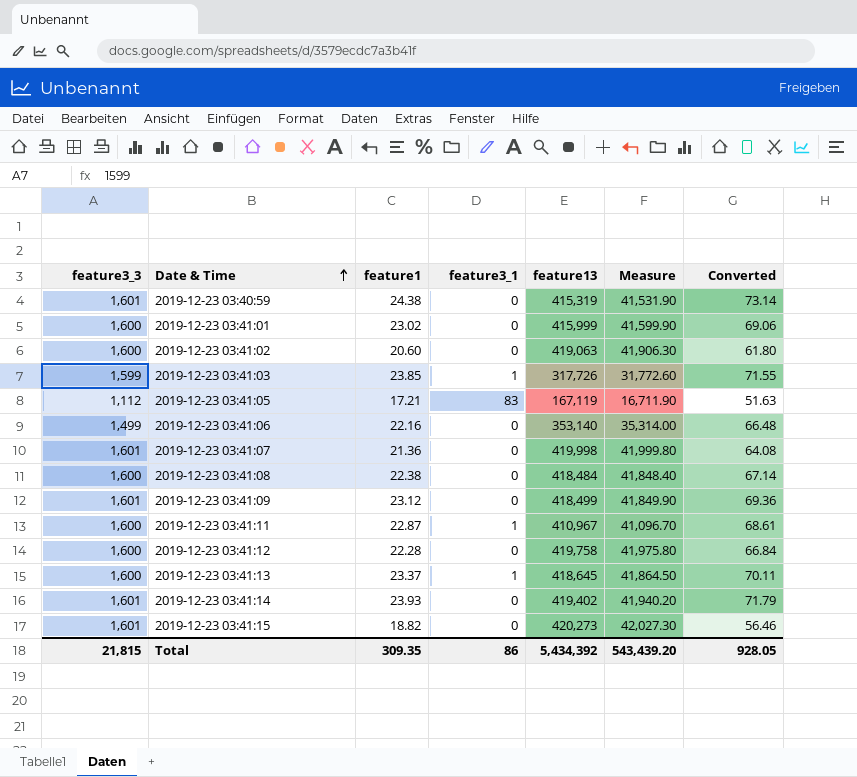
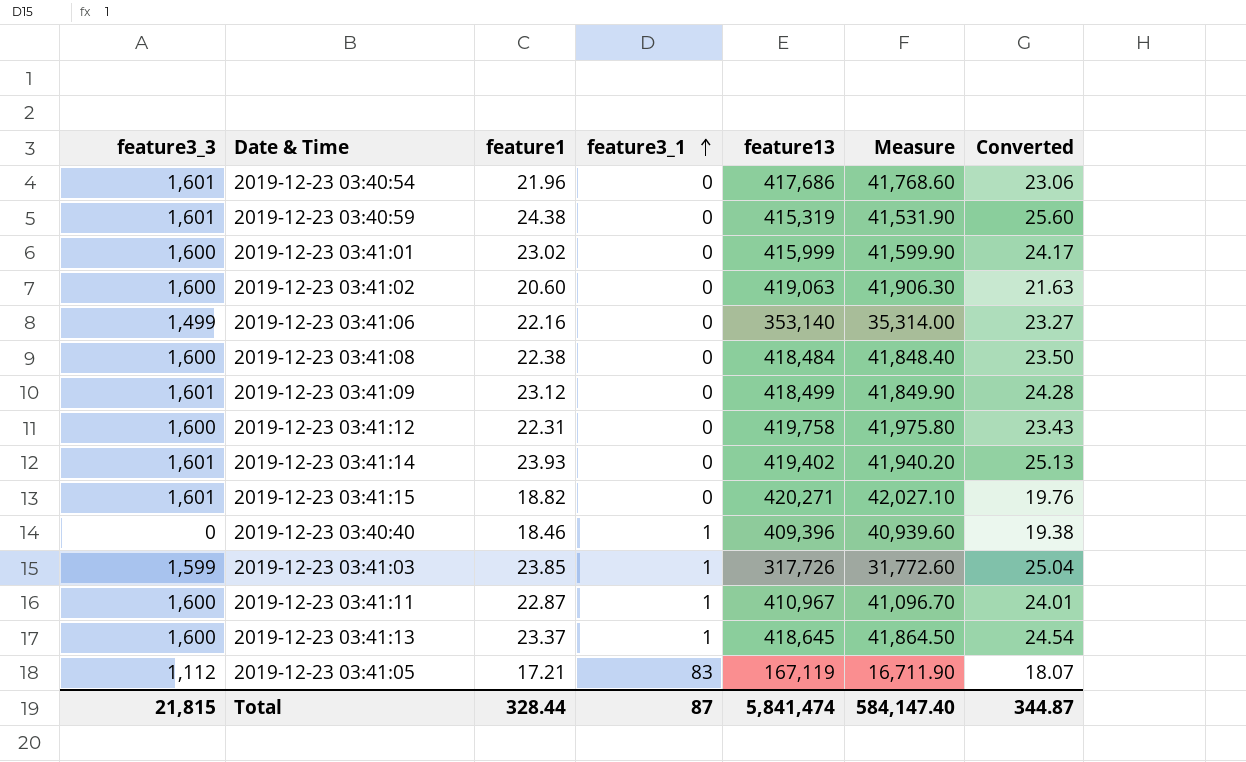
row order: Date & Time ascending -> feature3_1 ascending
column Converted | formula: [feature1] * 3 -> [feature1] * 1.05
row 2019-12-23 03:41:07: 1,601 | 21.36 | 0 | 419,998 | 41,999.80 | 64.08 -> none
row 2019-12-23 03:40:54: none -> 1,601 | 21.96 | 0 | 417,686 | 41,768.60 | 23.06
2019-12-23 03:41:12 | feature1: 22.28 -> 22.31
2019-12-23 03:41:15 | feature13: 420,273 -> 420,271
2019-12-23 03:41:15 | Measure: 42,027.30 -> 42,027.10
row 2019-12-23 03:40:40: none -> 0 | 18.46 | 1 | 409,396 | 40,939.60 | 19.38
Total | feature1: 309.35 -> 328.44
Total | feature3_1: 86 -> 87
Total | feature13: 5,434,392 -> 5,841,474
Total | Measure: 543,439.20 -> 584,147.40
Total | Converted: 928.05 -> 344.87

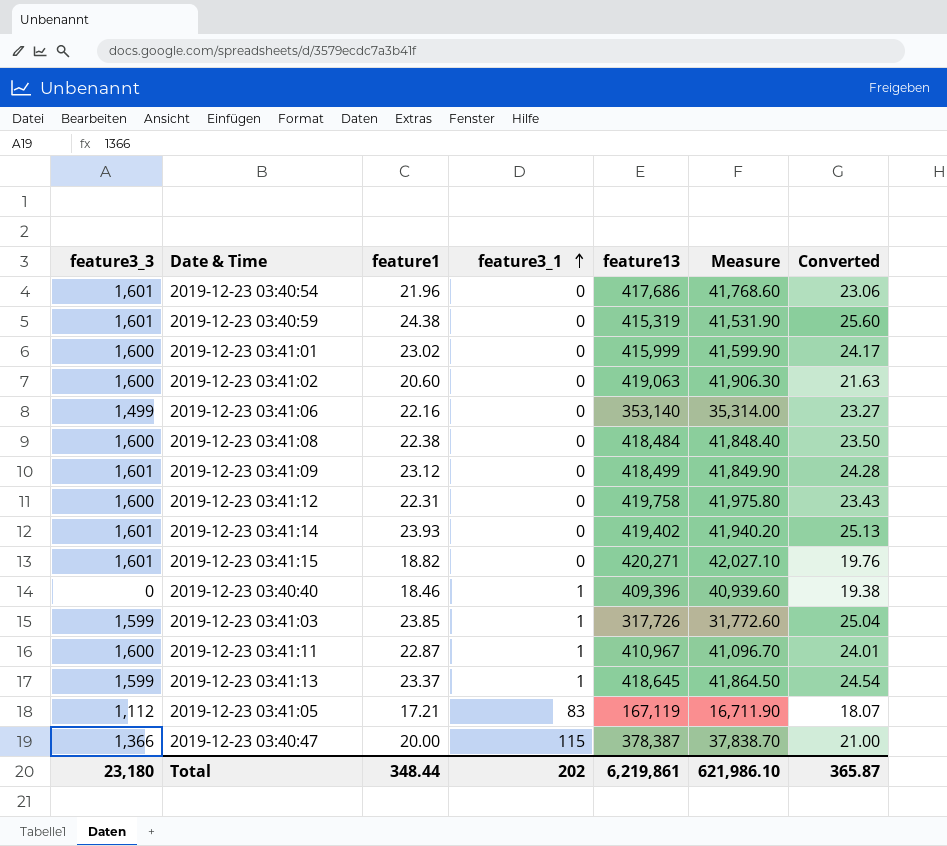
2019-12-23 03:41:13 | feature3_3: 1,600 -> 1,599
row 2019-12-23 03:40:47: none -> 1,366 | 20.00 | 115 | 378,387 | 37,838.70 | 21.00
Total | feature3_3: 21,815 -> 23,180
Total | feature1: 328.44 -> 348.44
Total | feature3_1: 87 -> 202
Total | feature13: 5,841,474 -> 6,219,861
Total | Measure: 584,147.40 -> 621,986.10
Total | Converted: 344.87 -> 365.87

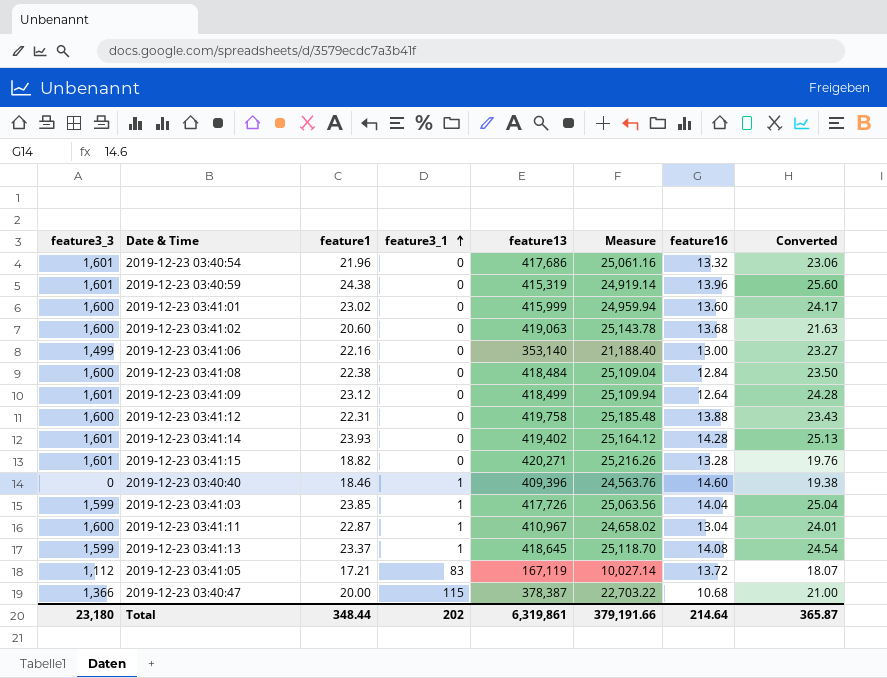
column Measure | formula: [feature13] * 0.1 -> [feature13] * 0.06
column feature16 | position: none -> 7
2019-12-23 03:41:03 | feature13: 317,726 -> 417,726
Total | feature13: 6,219,861 -> 6,319,861
Total | Measure: 621,986.10 -> 379,191.66

